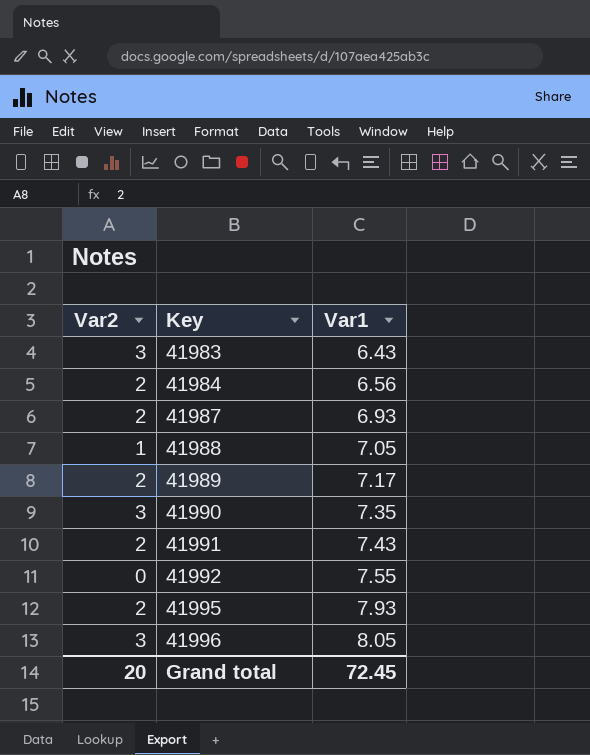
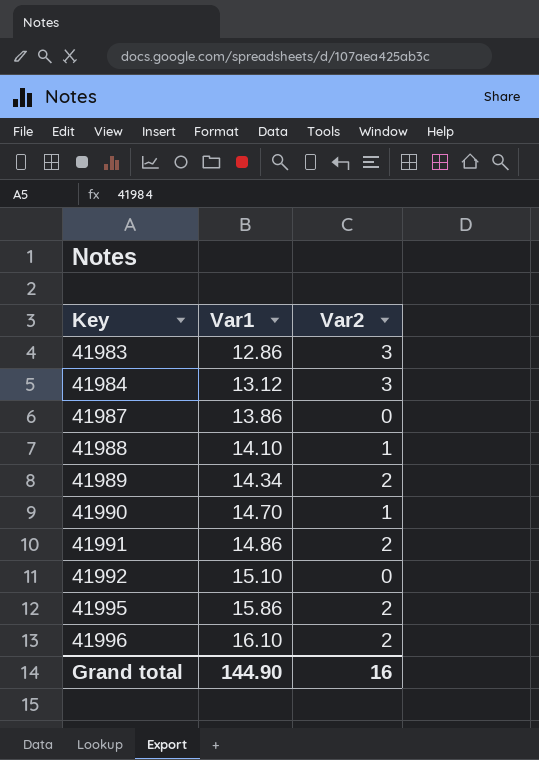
column Var2 | position: 1 -> 3
41983 | Var1: 6.43 -> 12.86
41984 | Var1: 6.56 -> 13.12
41984 | Var2: 2 -> 3
41987 | Var1: 6.93 -> 13.86
41987 | Var2: 2 -> 0
41988 | Var1: 7.05 -> 14.10
41989 | Var1: 7.17 -> 14.34
41990 | Var1: 7.35 -> 14.70
41990 | Var2: 3 -> 1
41991 | Var1: 7.43 -> 14.86
41992 | Var1: 7.55 -> 15.10
41995 | Var1: 7.93 -> 15.86
41996 | Var1: 8.05 -> 16.10
41996 | Var2: 3 -> 2
Grand total | Var1: 72.45 -> 144.90
Grand total | Var2: 20 -> 16

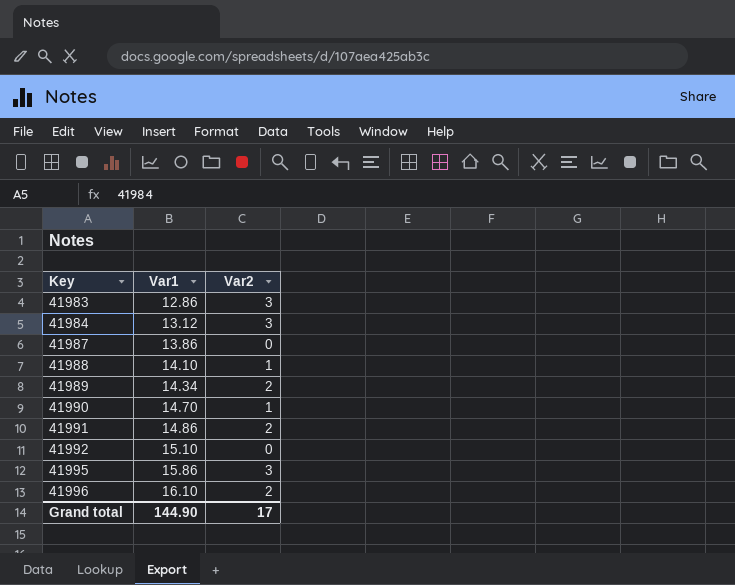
41995 | Var2: 2 -> 3
Grand total | Var2: 16 -> 17

